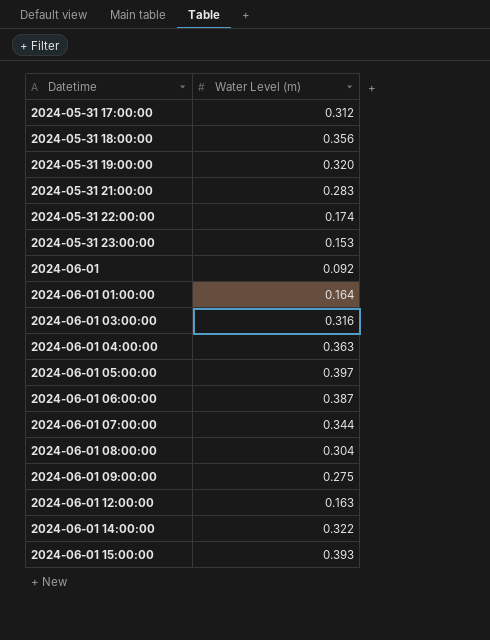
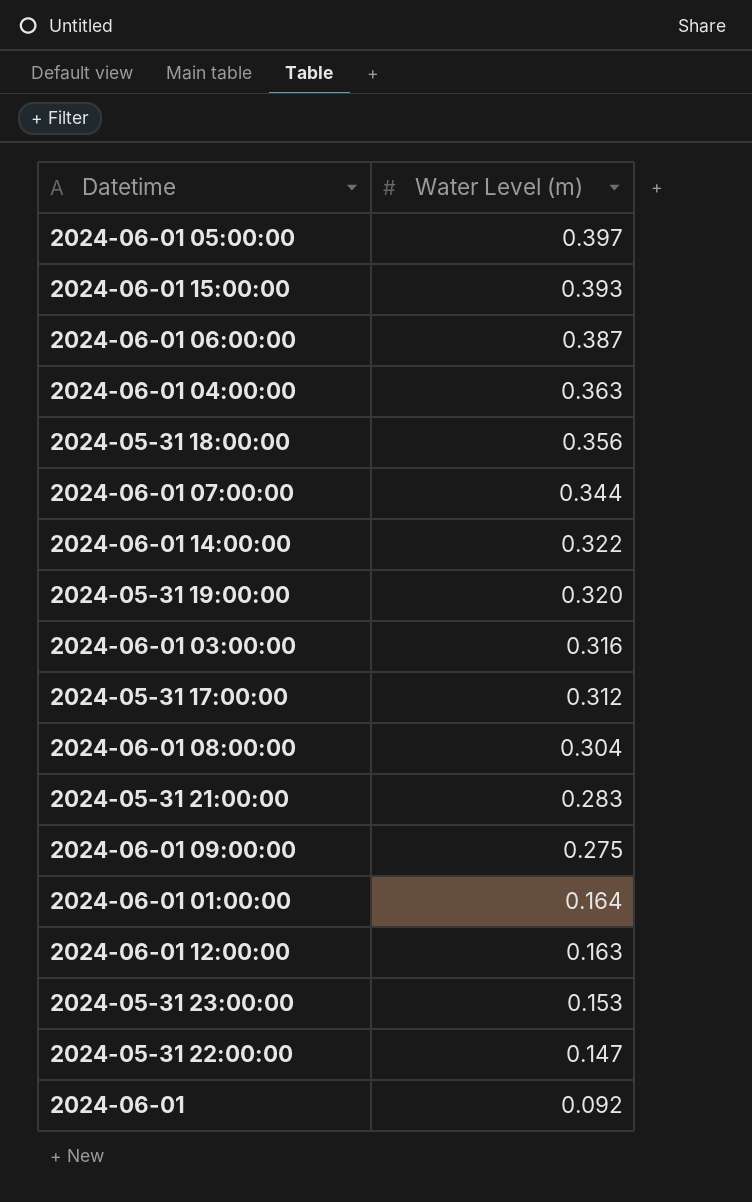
row order: Datetime ascending -> Water Level (m) descending
2024-05-31 22:00:00 | Water Level (m): 0.174 -> 0.147

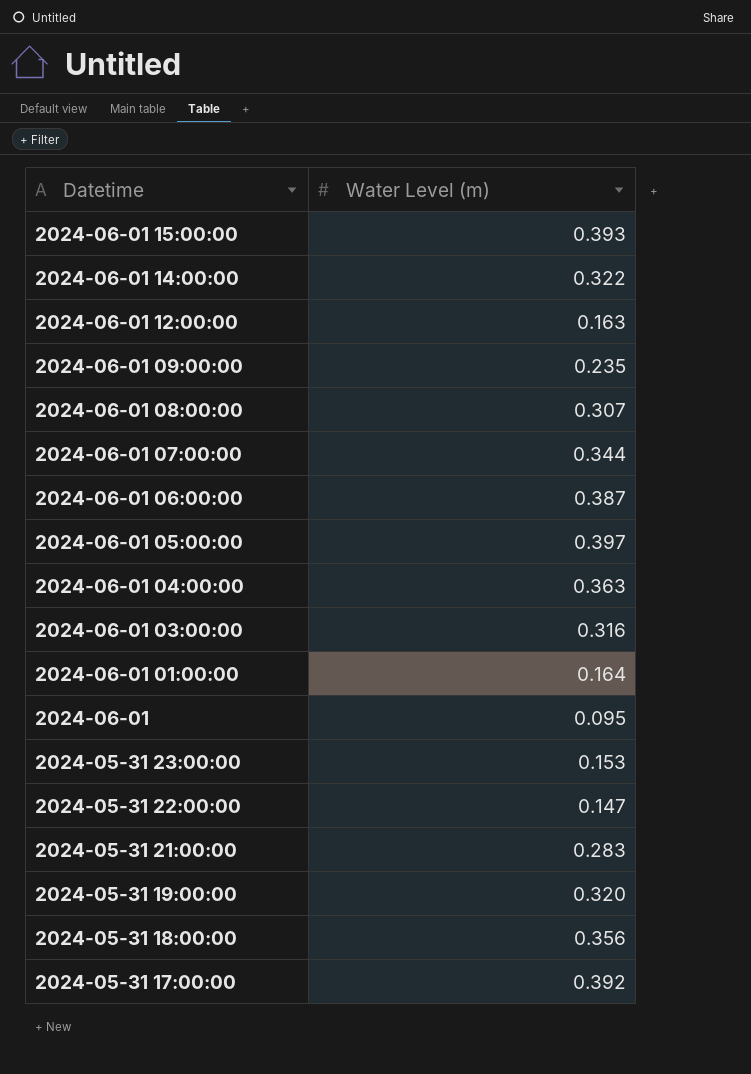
row order: Water Level (m) descending -> Datetime descending
2024-06-01 09:00:00 | Water Level (m): 0.275 -> 0.235
2024-06-01 08:00:00 | Water Level (m): 0.304 -> 0.307
2024-06-01 | Water Level (m): 0.092 -> 0.095
2024-05-31 17:00:00 | Water Level (m): 0.312 -> 0.392

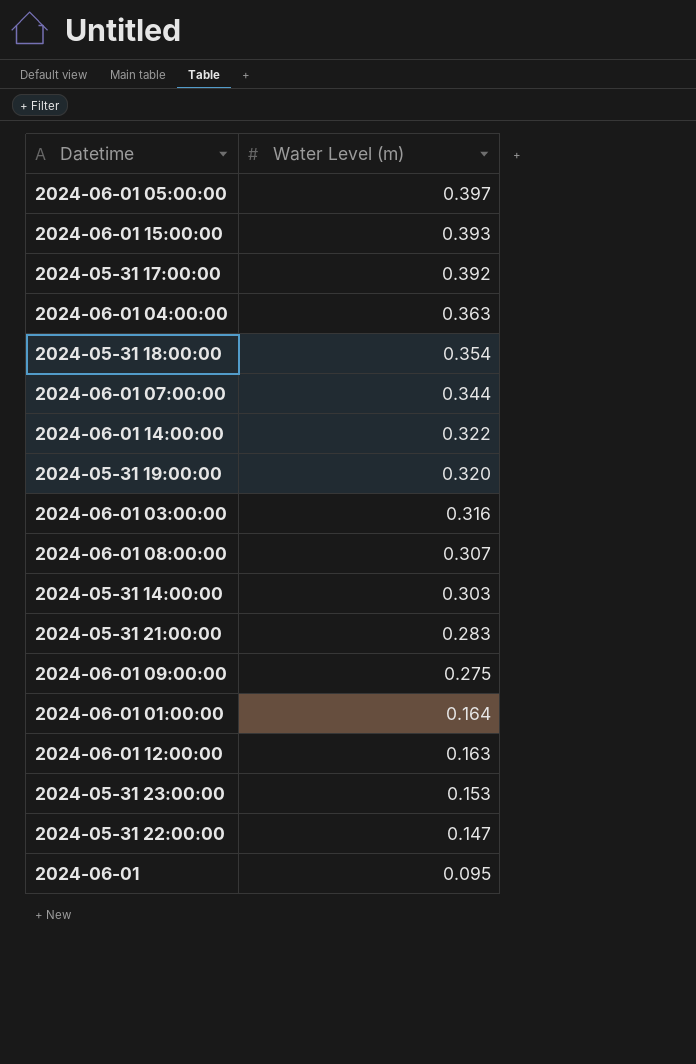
row order: Datetime descending -> Water Level (m) descending
row 2024-06-01 06:00:00: 0.387 -> none
2024-05-31 18:00:00 | Water Level (m): 0.356 -> 0.354
row 2024-05-31 14:00:00: none -> 0.303
2024-06-01 09:00:00 | Water Level (m): 0.235 -> 0.275

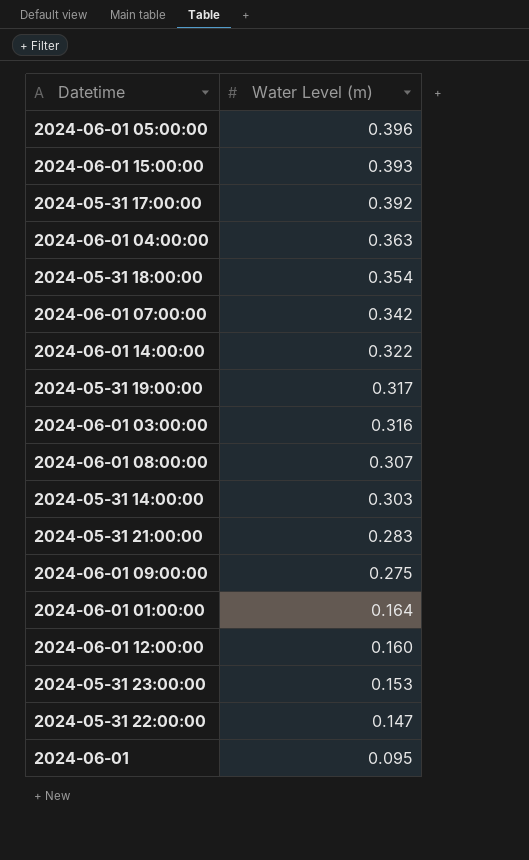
2024-06-01 05:00:00 | Water Level (m): 0.397 -> 0.396
2024-06-01 07:00:00 | Water Level (m): 0.344 -> 0.342
2024-05-31 19:00:00 | Water Level (m): 0.320 -> 0.317
2024-06-01 12:00:00 | Water Level (m): 0.163 -> 0.160

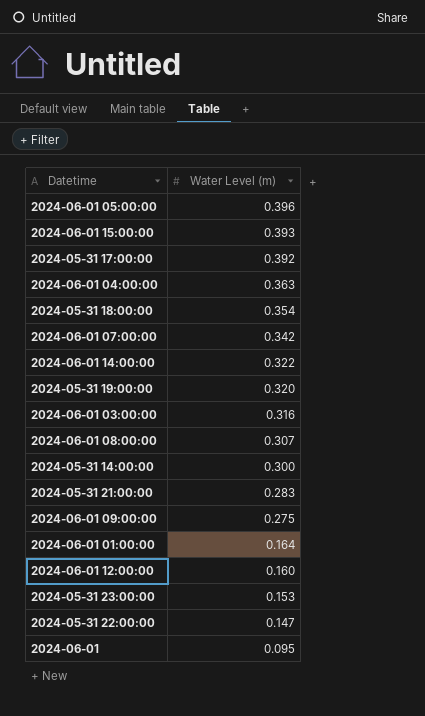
2024-05-31 19:00:00 | Water Level (m): 0.317 -> 0.320
2024-05-31 14:00:00 | Water Level (m): 0.303 -> 0.300

